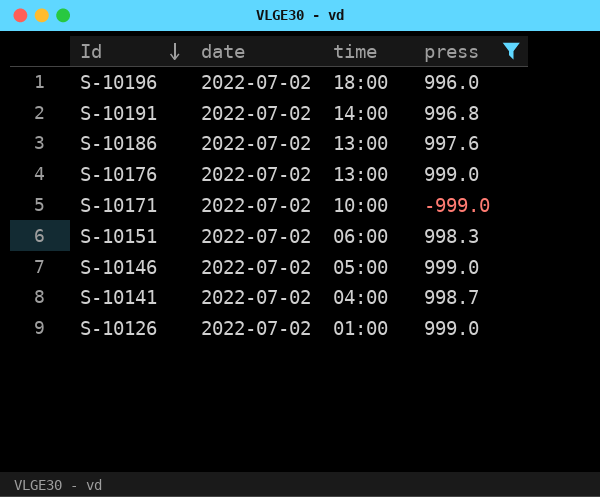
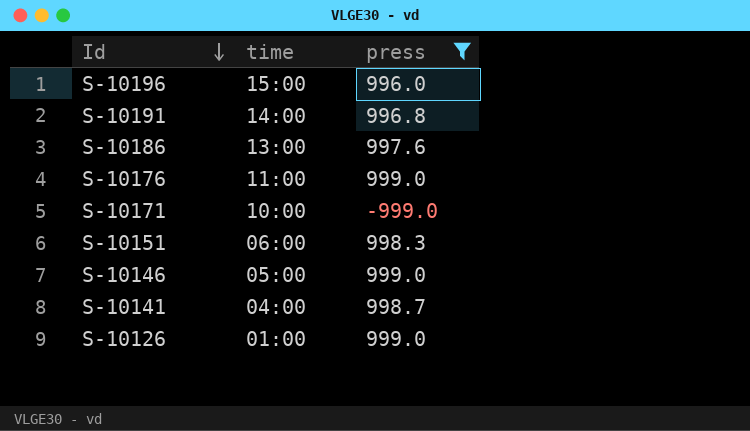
column date | position: 2 -> none
S-10196 | time: 18:00 -> 15:00
S-10176 | time: 13:00 -> 11:00

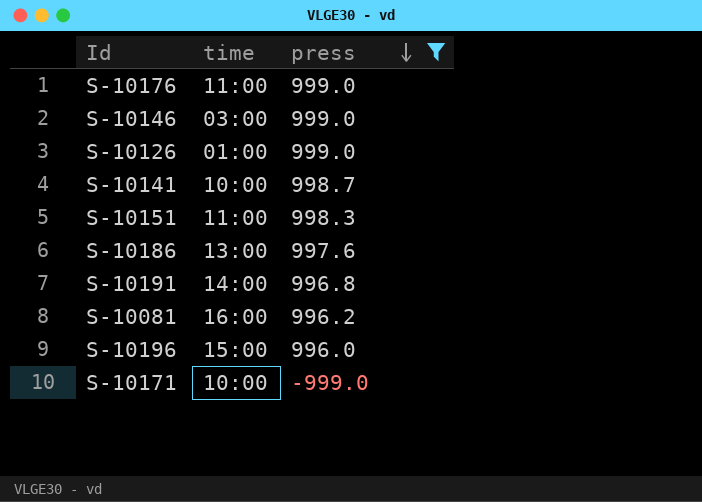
row order: Id descending -> press descending
S-10146 | time: 05:00 -> 03:00
S-10141 | time: 04:00 -> 10:00
S-10151 | time: 06:00 -> 11:00
row S-10081: none -> 16:00 | 996.2

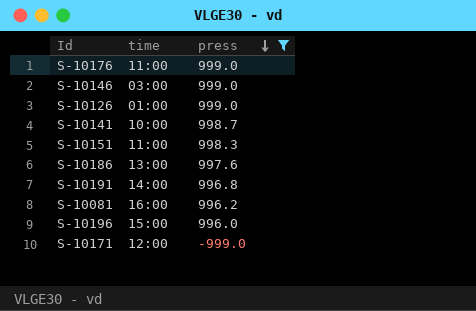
S-10171 | time: 10:00 -> 12:00

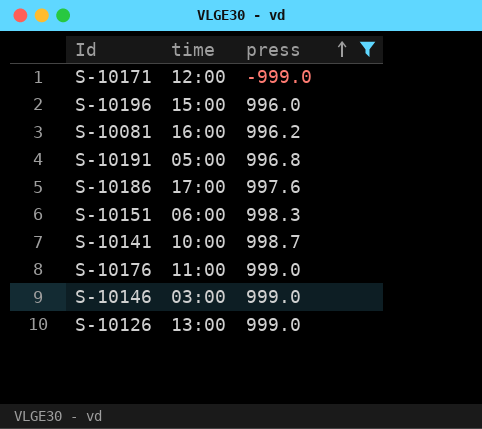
row order: press descending -> press ascending
S-10191 | time: 14:00 -> 05:00
S-10186 | time: 13:00 -> 17:00
S-10151 | time: 11:00 -> 06:00
S-10126 | time: 01:00 -> 13:00

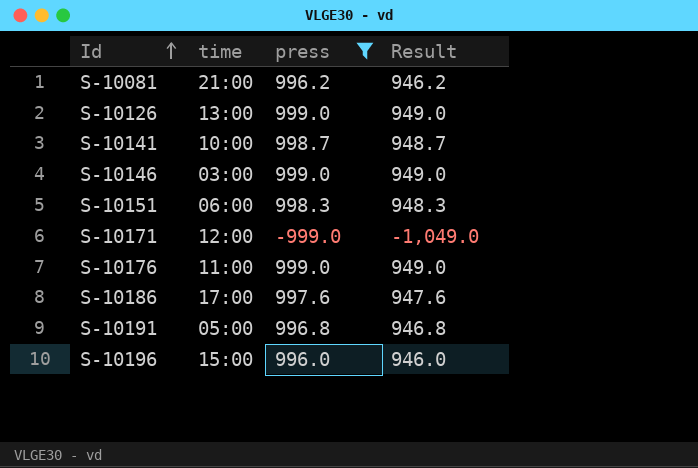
row order: press ascending -> Id ascending
column Result | formula: none -> [press] - 50
S-10081 | time: 16:00 -> 21:00

